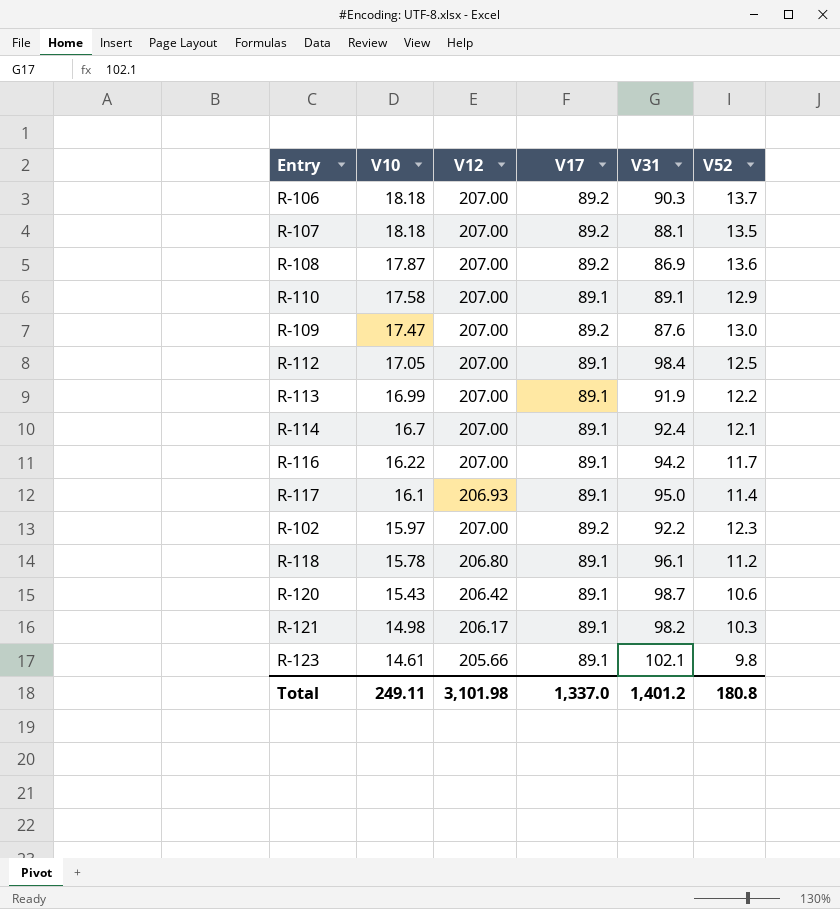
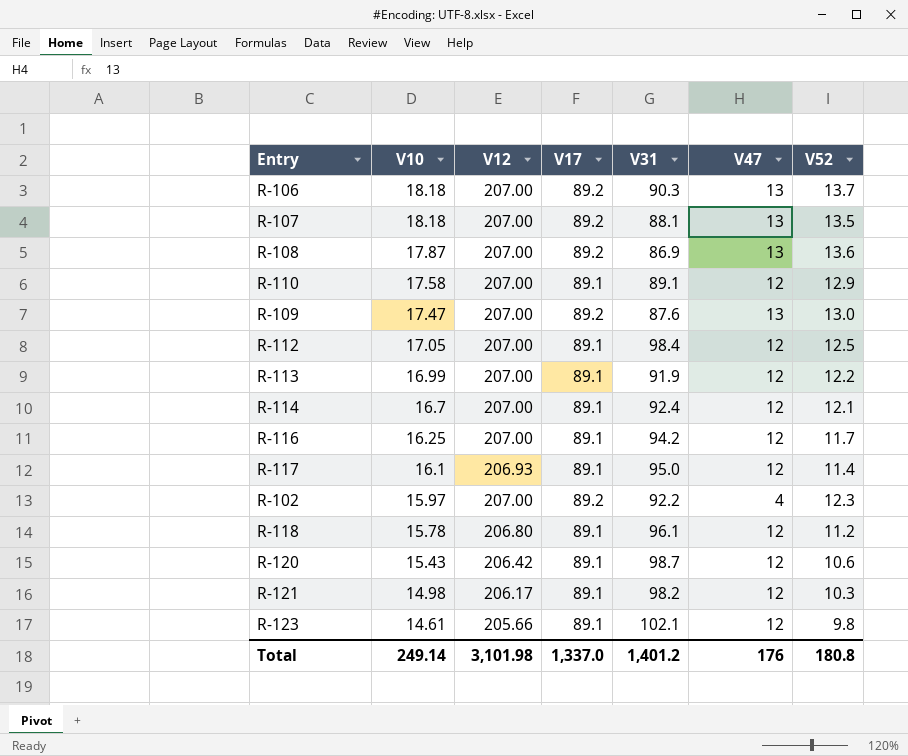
column V47 | position: none -> 6
R-116 | V10: 16.22 -> 16.25
Total | V10: 249.11 -> 249.14

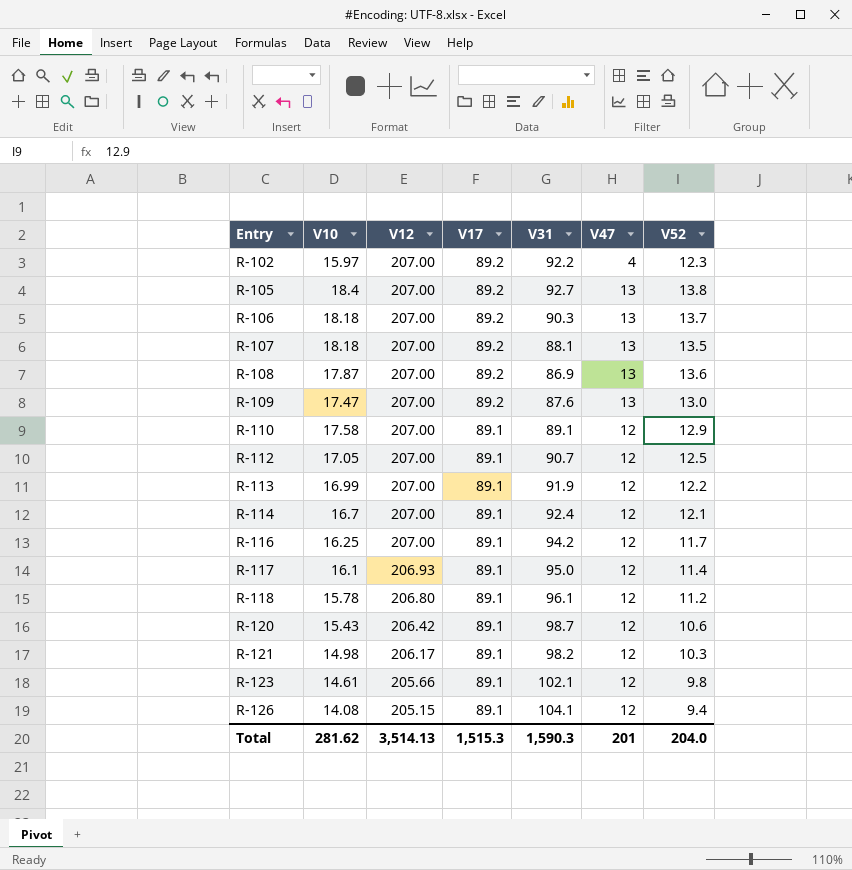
row order: V10 descending -> Entry ascending
row R-105: none -> 18.4 | 207.00 | 89.2 | 92.7 | 13 | 13.8
R-112 | V31: 98.4 -> 90.7
row R-126: none -> 14.08 | 205.15 | 89.1 | 104.1 | 12 | 9.4
Total | V10: 249.14 -> 281.62
Total | V12: 3,101.98 -> 3,514.13
Total | V17: 1,337.0 -> 1,515.3
Total | V31: 1,401.2 -> 1,590.3
Total | V47: 176 -> 201
Total | V52: 180.8 -> 204.0

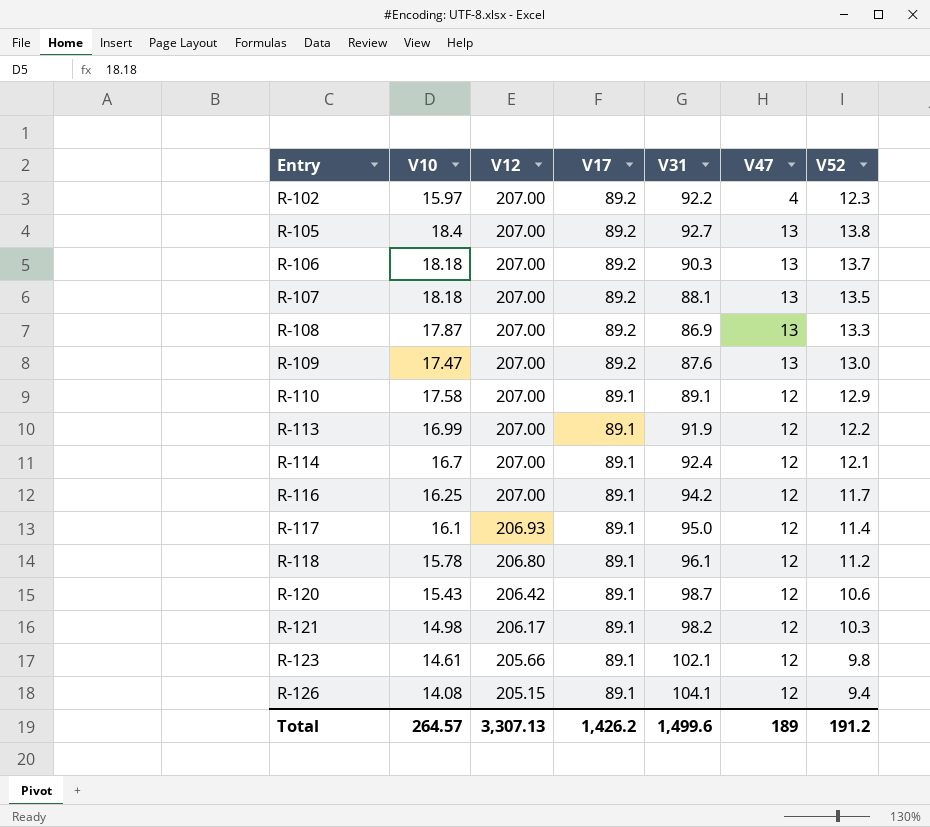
row R-112: 17.05 | 207.00 | 89.1 | 90.7 | 12 | 12.5 -> none
R-108 | V52: 13.6 -> 13.3
Total | V10: 281.62 -> 264.57
Total | V12: 3,514.13 -> 3,307.13
Total | V17: 1,515.3 -> 1,426.2
Total | V31: 1,590.3 -> 1,499.6
Total | V47: 201 -> 189
Total | V52: 204.0 -> 191.2

